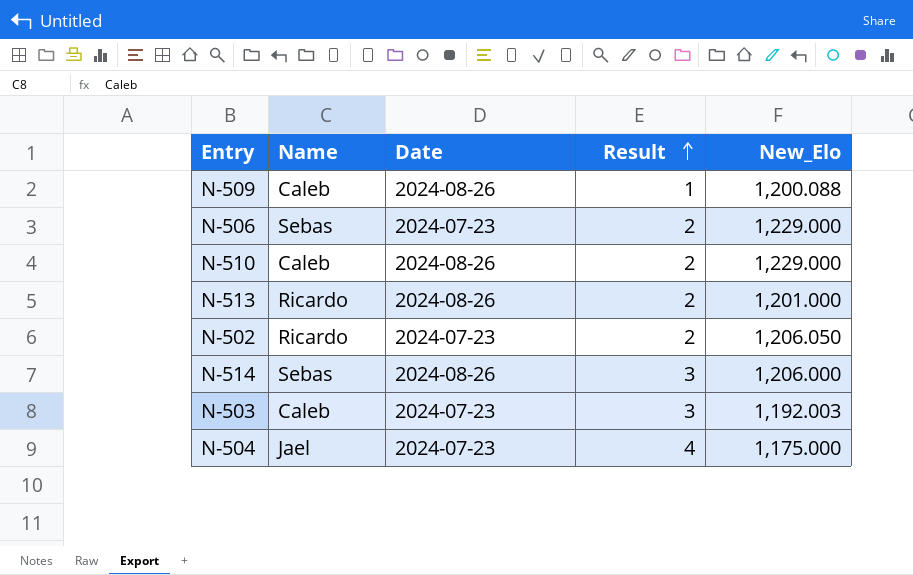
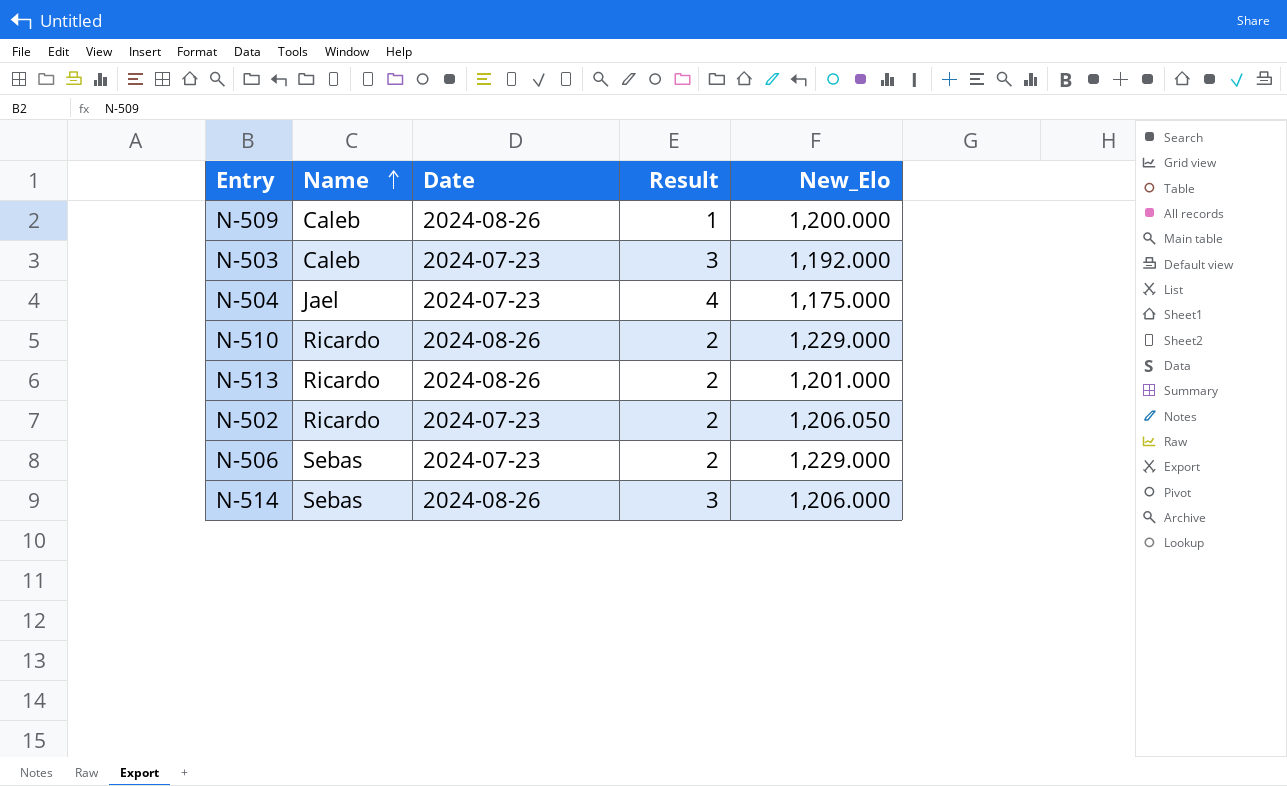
row order: Result ascending -> Name ascending
N-509 | New_Elo: 1,200.088 -> 1,200.000
N-503 | New_Elo: 1,192.003 -> 1,192.000
N-510 | Name: Caleb -> Ricardo

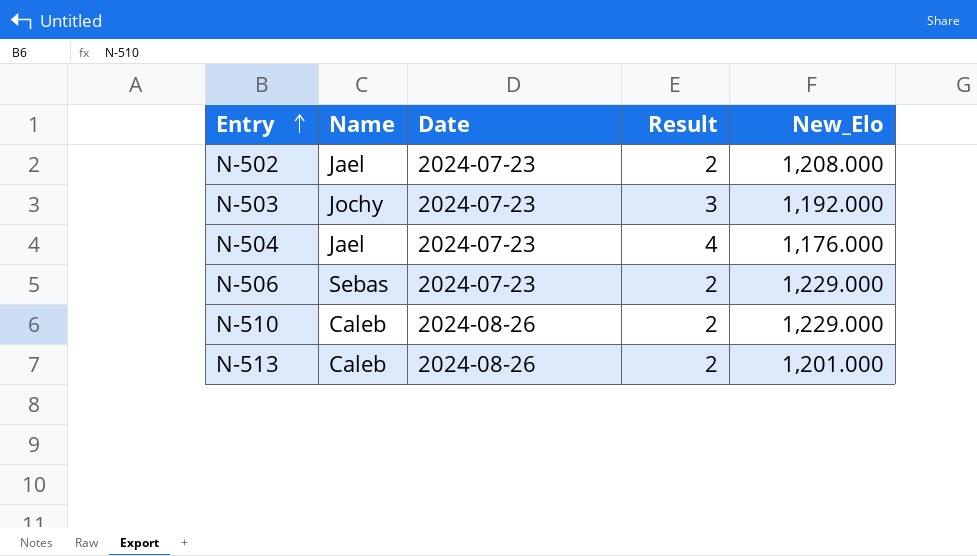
row order: Name ascending -> Entry ascending
row N-509: Caleb | 2024-08-26 | 1 | 1,200.000 -> none
row N-514: Sebas | 2024-08-26 | 3 | 1,206.000 -> none
N-502 | Name: Ricardo -> Jael
N-502 | New_Elo: 1,206.050 -> 1,208.000
N-503 | Name: Caleb -> Jochy
N-504 | New_Elo: 1,175.000 -> 1,176.000
N-510 | Name: Ricardo -> Caleb
N-513 | Name: Ricardo -> Caleb

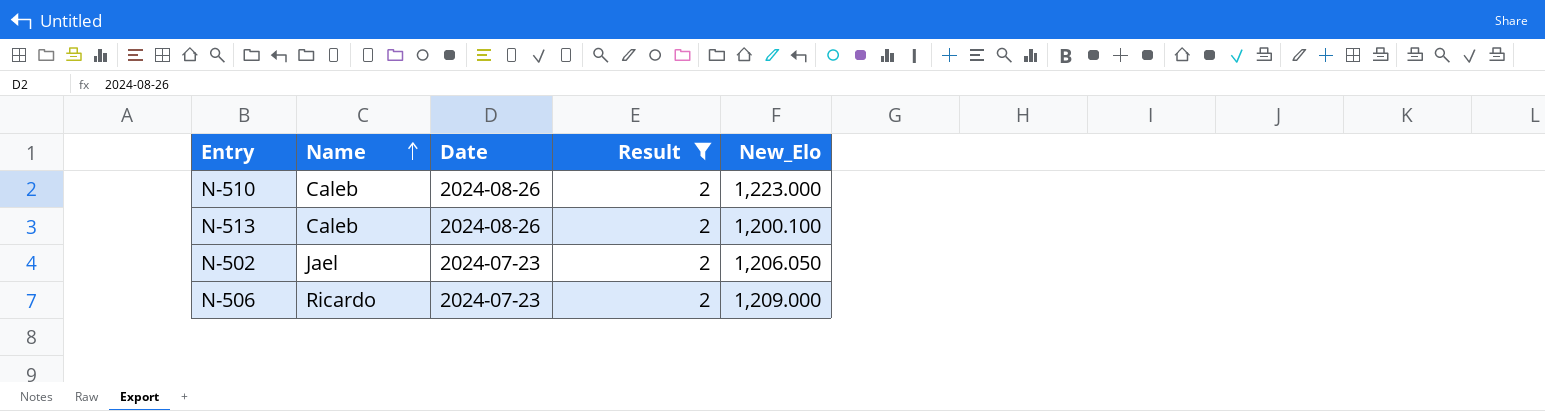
filter: none -> Result = 2
row order: Entry ascending -> Name ascending
N-510 | New_Elo: 1,229.000 -> 1,223.000
N-513 | New_Elo: 1,201.000 -> 1,200.100
N-502 | New_Elo: 1,208.000 -> 1,206.050
N-506 | Name: Sebas -> Ricardo
N-506 | New_Elo: 1,229.000 -> 1,209.000

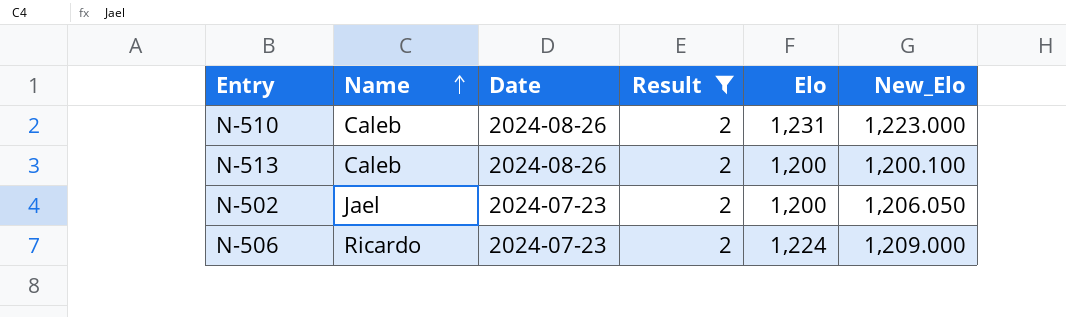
column Elo | position: none -> 5

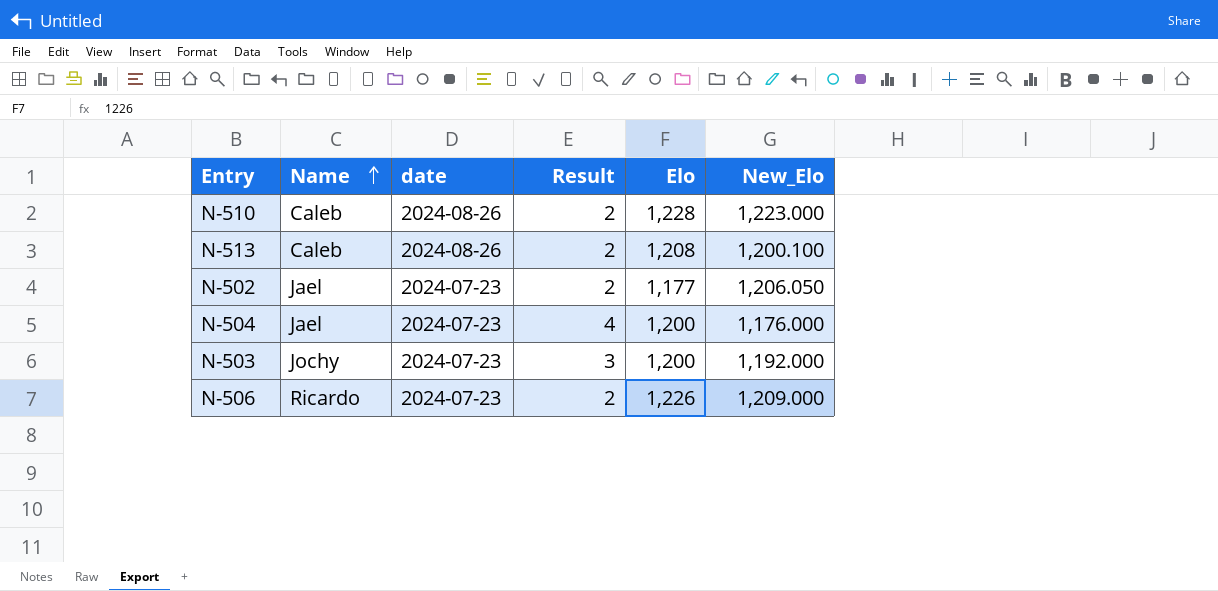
filter: Result = 2 -> none
column name: Date -> date
N-510 | Elo: 1,231 -> 1,228
N-513 | Elo: 1,200 -> 1,208
N-502 | Elo: 1,200 -> 1,177
N-506 | Elo: 1,224 -> 1,226

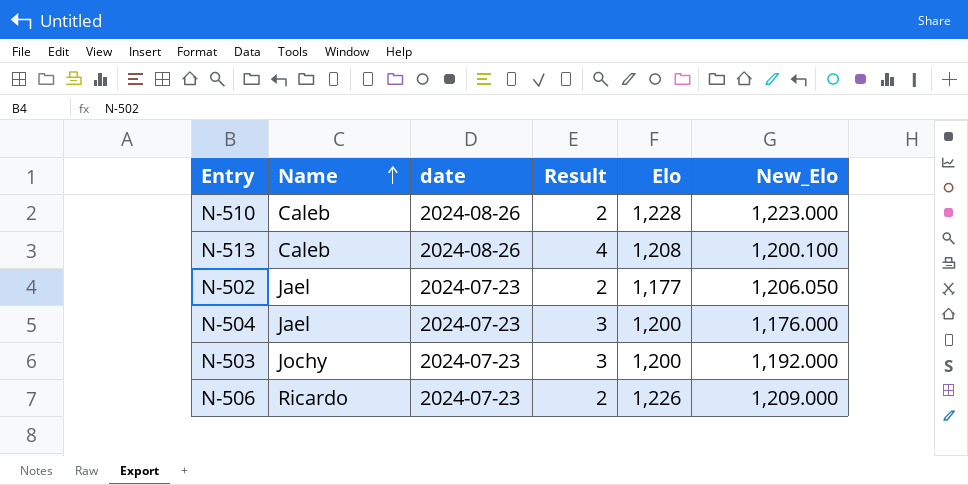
N-513 | Result: 2 -> 4
N-504 | Result: 4 -> 3

